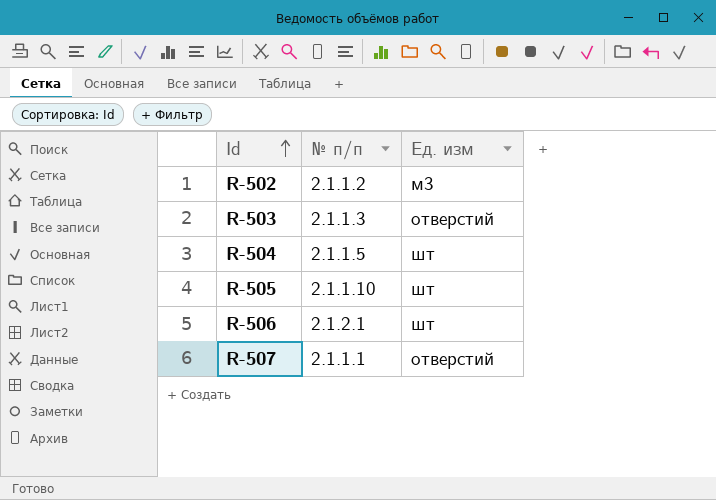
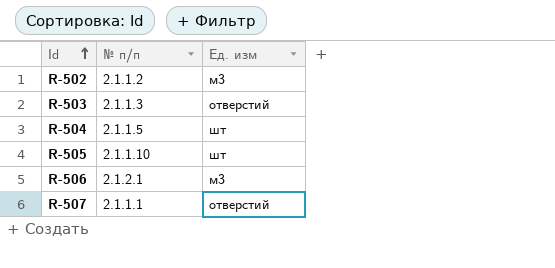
R-506 | Ед. изм: шт -> м3

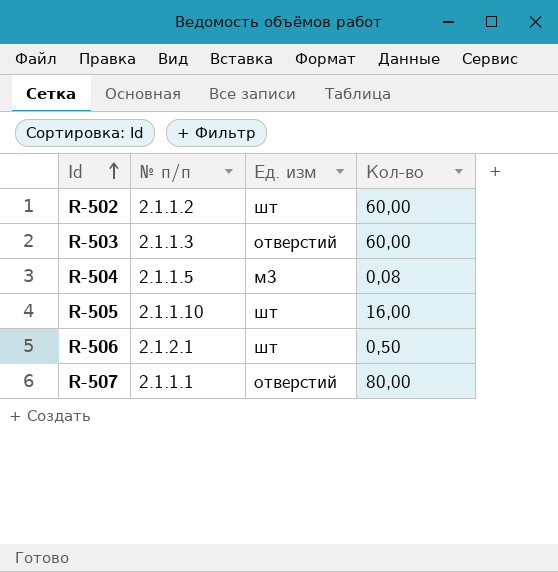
column Кол-во | position: none -> 4
R-502 | Ед. изм: м3 -> шт
R-504 | Ед. изм: шт -> м3
R-506 | Ед. изм: м3 -> шт

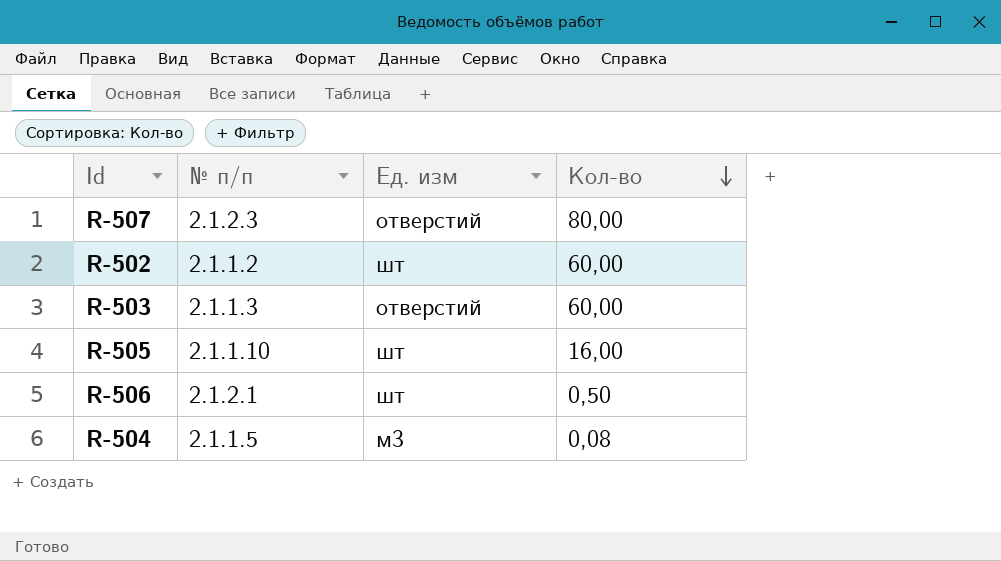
row order: Id ascending -> Кол-во descending
R-507 | № п/п: 2.1.1.1 -> 2.1.2.3

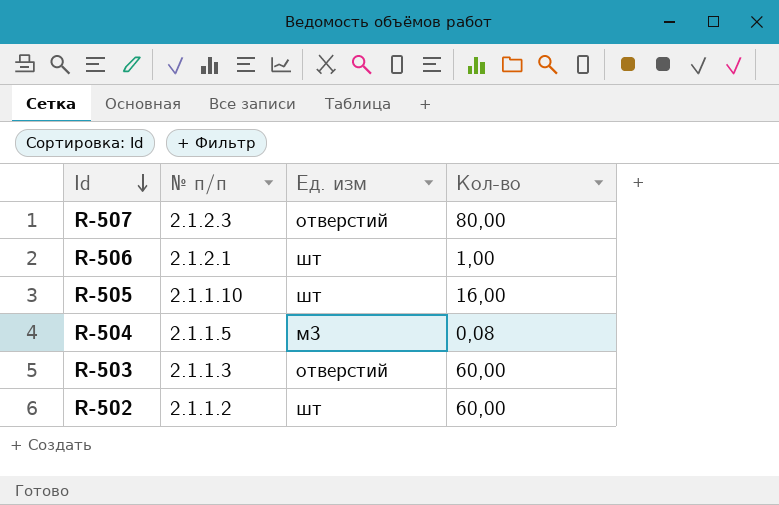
row order: Кол-во descending -> Id descending
R-506 | Кол-во: 0,50 -> 1,00

